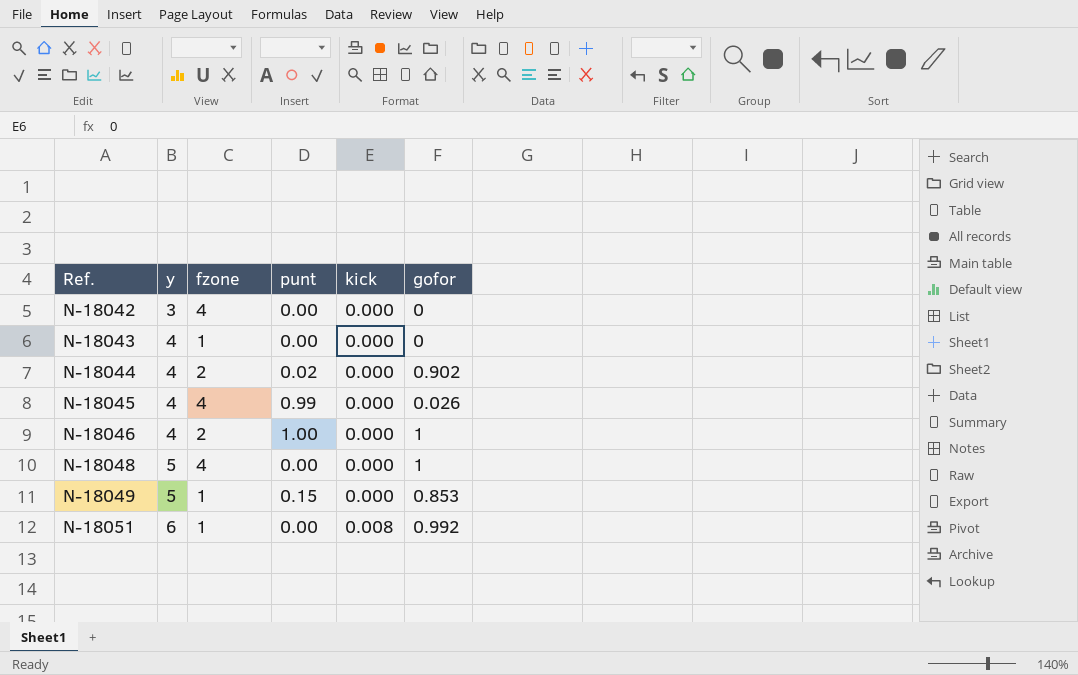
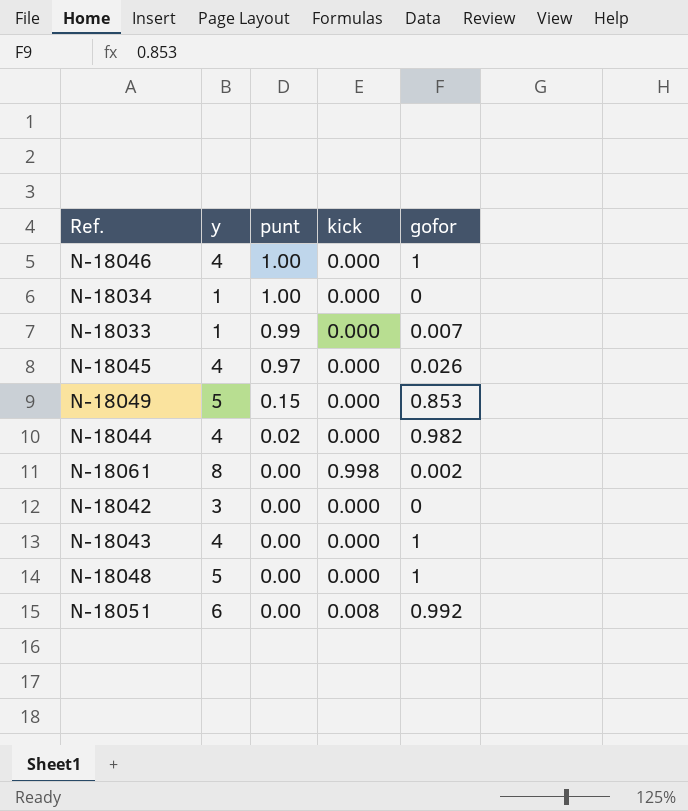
row order: Ref. ascending -> punt descending
column fzone | position: 3 -> none
row N-18034: none -> 1 | 1.00 | 0.000 | 0
row N-18033: none -> 1 | 0.99 | 0.000 | 0.007
N-18045 | punt: 0.99 -> 0.97
N-18044 | gofor: 0.902 -> 0.982
row N-18061: none -> 8 | 0.00 | 0.998 | 0.002
N-18043 | gofor: 0 -> 1

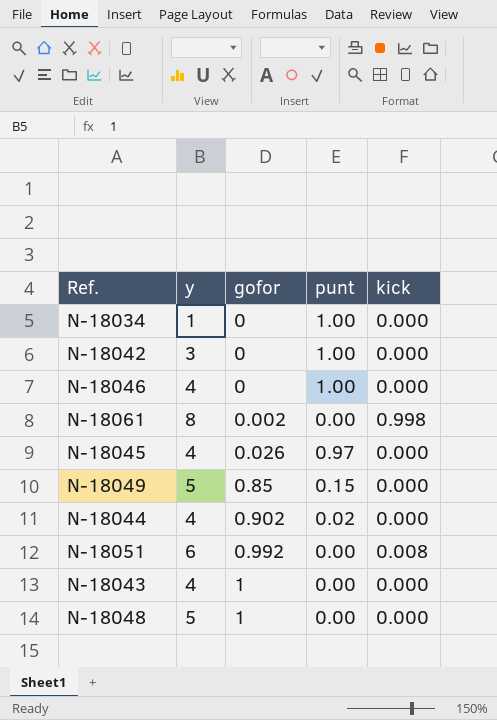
row order: punt descending -> gofor ascending
column gofor | position: 5 -> 3
row N-18033: 1 | 0.99 | 0.000 | 0.007 -> none
N-18042 | punt: 0.00 -> 1.00
N-18046 | gofor: 1 -> 0
N-18049 | gofor: 0.853 -> 0.85
N-18044 | gofor: 0.982 -> 0.902

